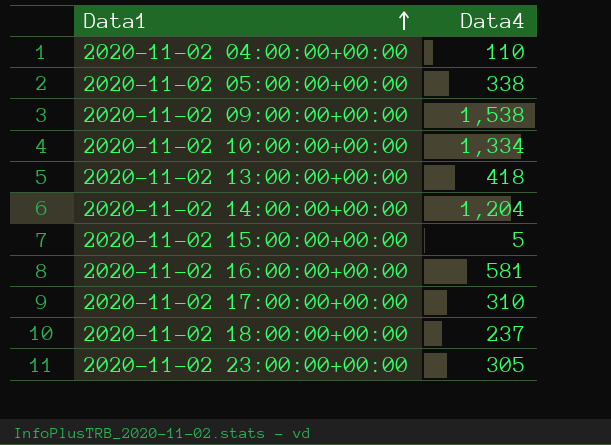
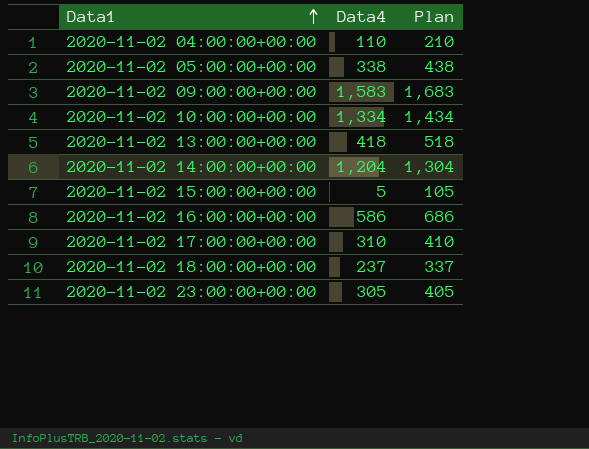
column Plan | formula: none -> [Data4] + 100
2020-11-02 09:00:00+00:00 | Data4: 1,538 -> 1,583
2020-11-02 16:00:00+00:00 | Data4: 581 -> 586

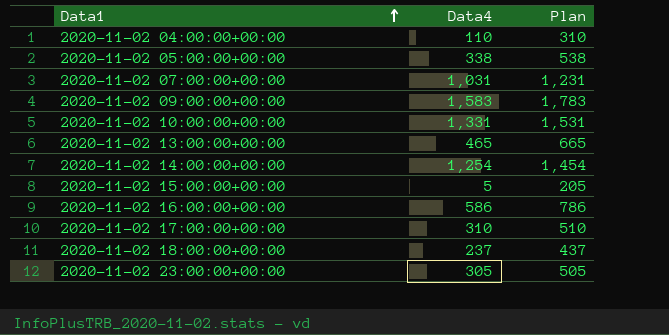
column Plan | formula: [Data4] + 100 -> [Data4] + 200
row 2020-11-02 07:00:00+00:00: none -> 1,031 | 1,231
2020-11-02 10:00:00+00:00 | Data4: 1,334 -> 1,331
2020-11-02 13:00:00+00:00 | Data4: 418 -> 465
2020-11-02 14:00:00+00:00 | Data4: 1,204 -> 1,254

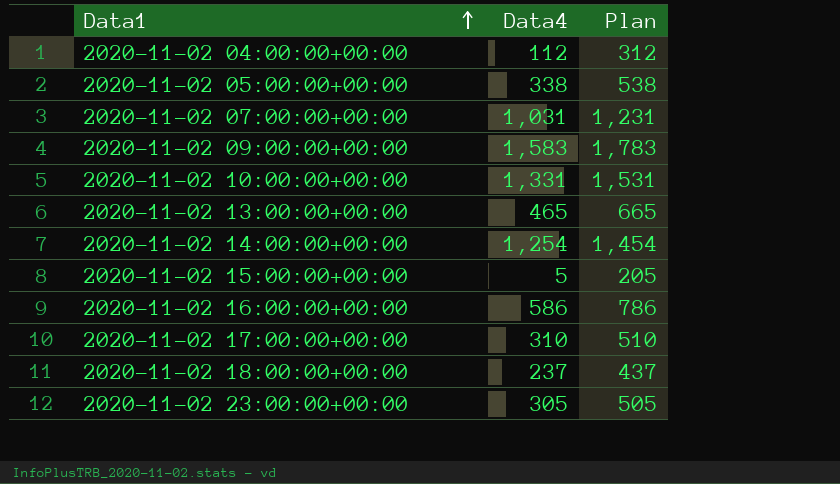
2020-11-02 04:00:00+00:00 | Data4: 110 -> 112
2020-11-02 04:00:00+00:00 | Plan: 310 -> 312

